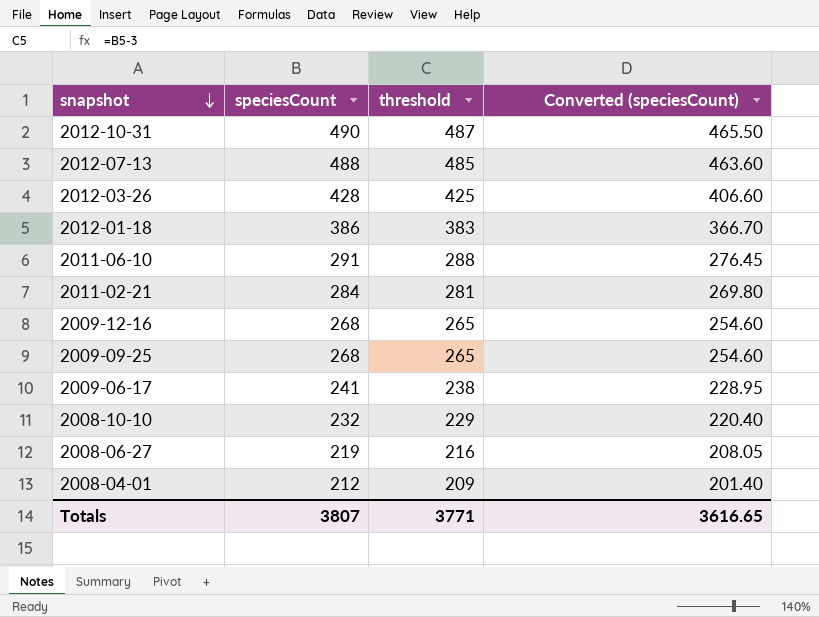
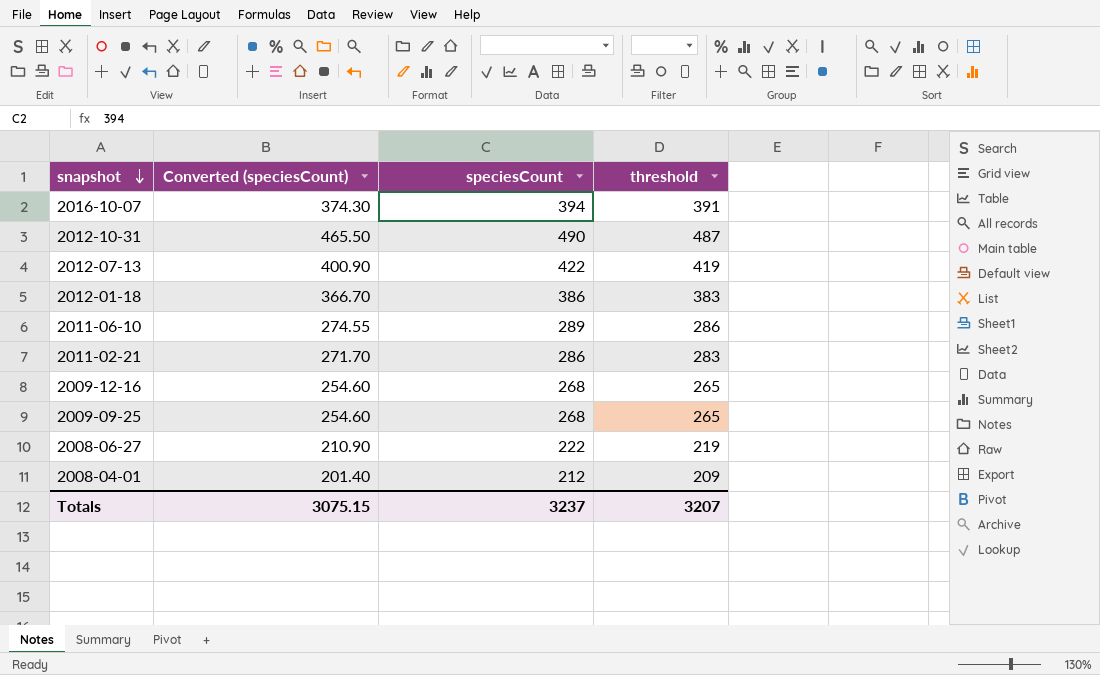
column Converted (speciesCount) | position: 4 -> 2
row 2012-03-26: 428 | 425 | 406.60 -> none
row 2009-06-17: 241 | 238 | 228.95 -> none
row 2008-10-10: 232 | 229 | 220.40 -> none
row 2016-10-07: none -> 374.30 | 394 | 391
2012-07-13 | Converted (speciesCount): 463.60 -> 400.90
2012-07-13 | speciesCount: 488 -> 422
2012-07-13 | threshold: 485 -> 419
2011-06-10 | Converted (speciesCount): 276.45 -> 274.55
2011-06-10 | speciesCount: 291 -> 289
2011-06-10 | threshold: 288 -> 286
2011-02-21 | Converted (speciesCount): 269.80 -> 271.70
2011-02-21 | speciesCount: 284 -> 286
2011-02-21 | threshold: 281 -> 283
2008-06-27 | Converted (speciesCount): 208.05 -> 210.90
2008-06-27 | speciesCount: 219 -> 222
2008-06-27 | threshold: 216 -> 219
Totals | Converted (speciesCount): 3616.65 -> 3075.15
Totals | speciesCount: 3807 -> 3237
Totals | threshold: 3771 -> 3207

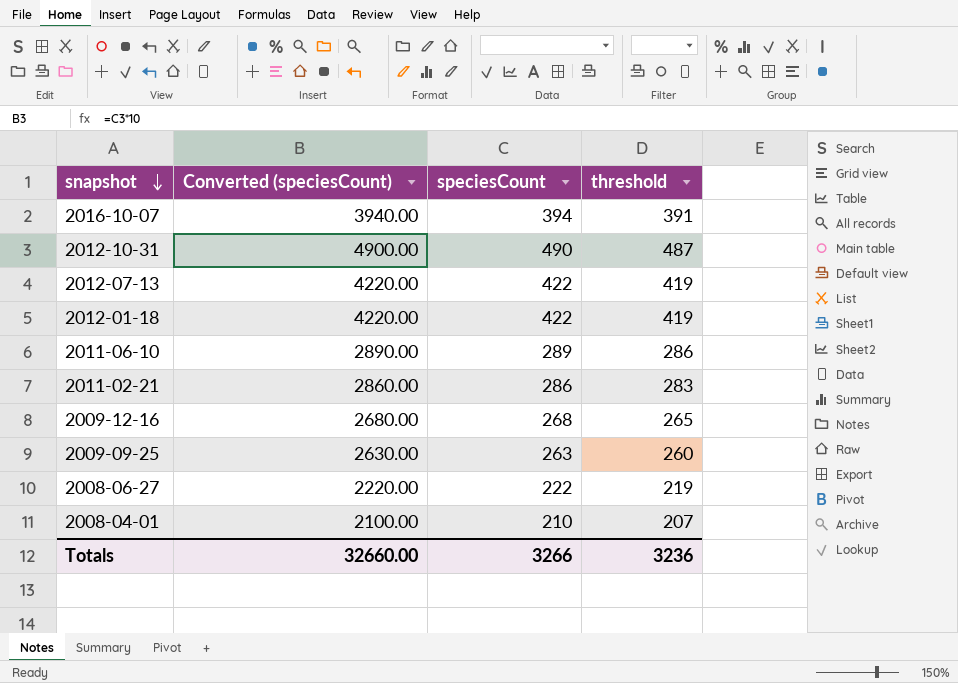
column Converted (speciesCount) | formula: [speciesCount] * 0.95 -> [speciesCount] * 10
2012-01-18 | speciesCount: 386 -> 422
2012-01-18 | threshold: 383 -> 419
2009-09-25 | speciesCount: 268 -> 263
2009-09-25 | threshold: 265 -> 260
2008-04-01 | speciesCount: 212 -> 210
2008-04-01 | threshold: 209 -> 207
Totals | Converted (speciesCount): 3075.15 -> 32660.00
Totals | speciesCount: 3237 -> 3266
Totals | threshold: 3207 -> 3236

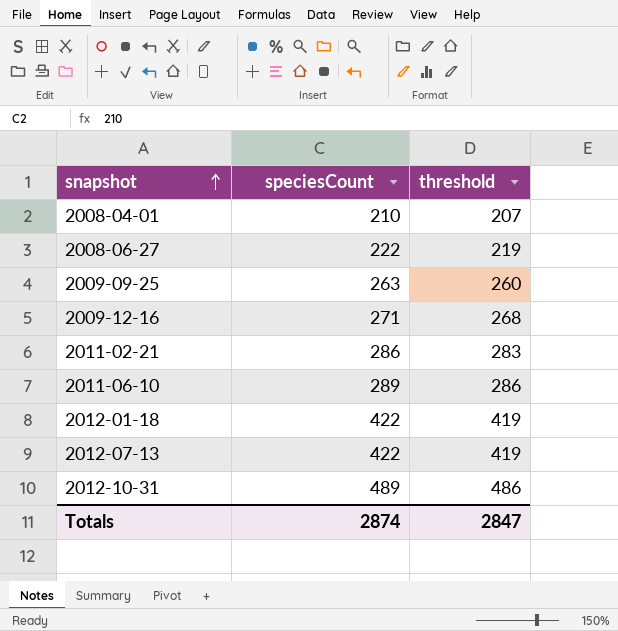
row order: snapshot descending -> snapshot ascending
column Converted (speciesCount) | formula: [speciesCount] * 10 -> none
row 2016-10-07: 3940.00 | 394 | 391 -> none
2009-12-16 | speciesCount: 268 -> 271
2009-12-16 | threshold: 265 -> 268
2012-10-31 | speciesCount: 490 -> 489
2012-10-31 | threshold: 487 -> 486
Totals | speciesCount: 3266 -> 2874
Totals | threshold: 3236 -> 2847

